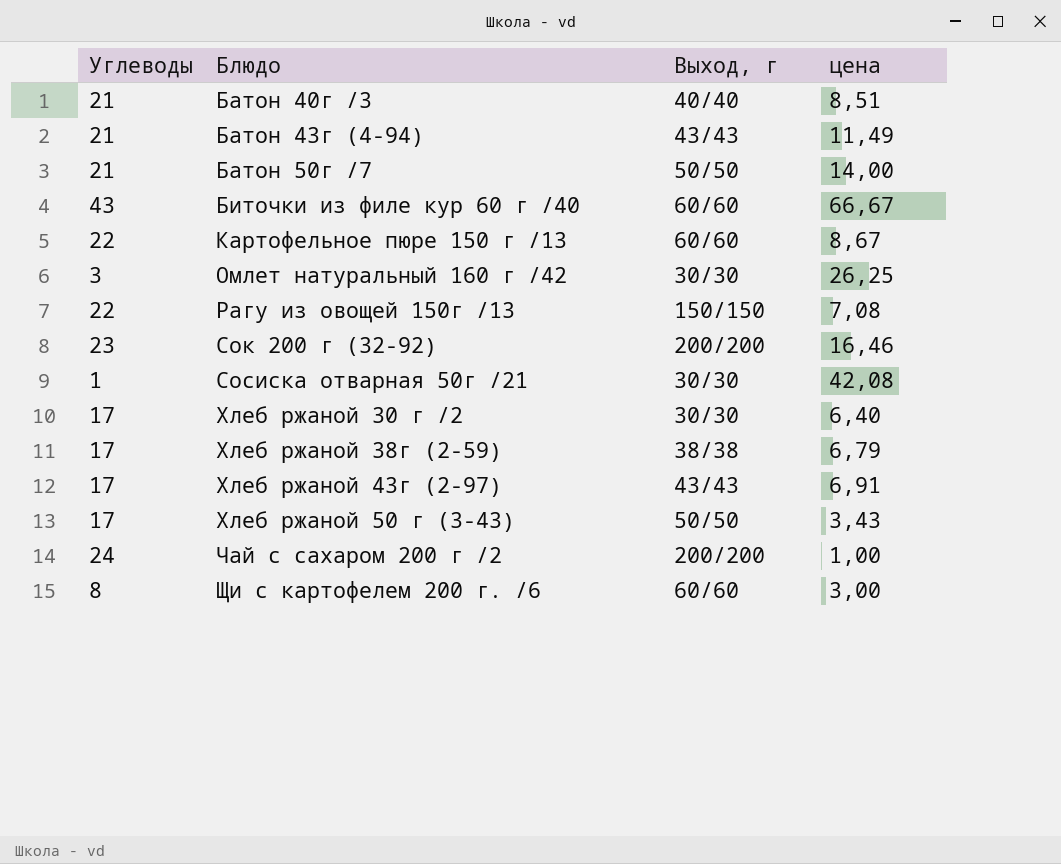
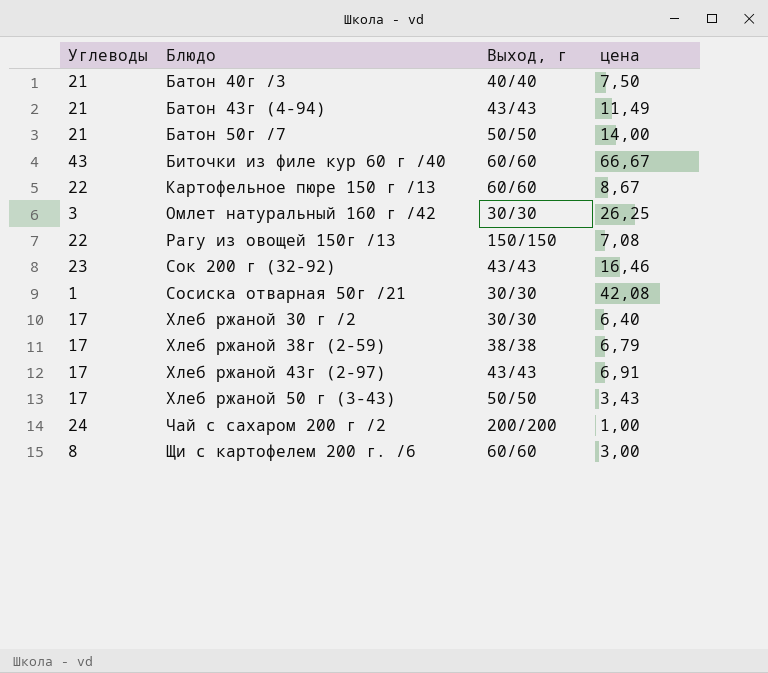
Батон 40г /3 | цена: 8,51 -> 7,50
Сок 200 г (32-92) | Выход, г: 200/200 -> 43/43

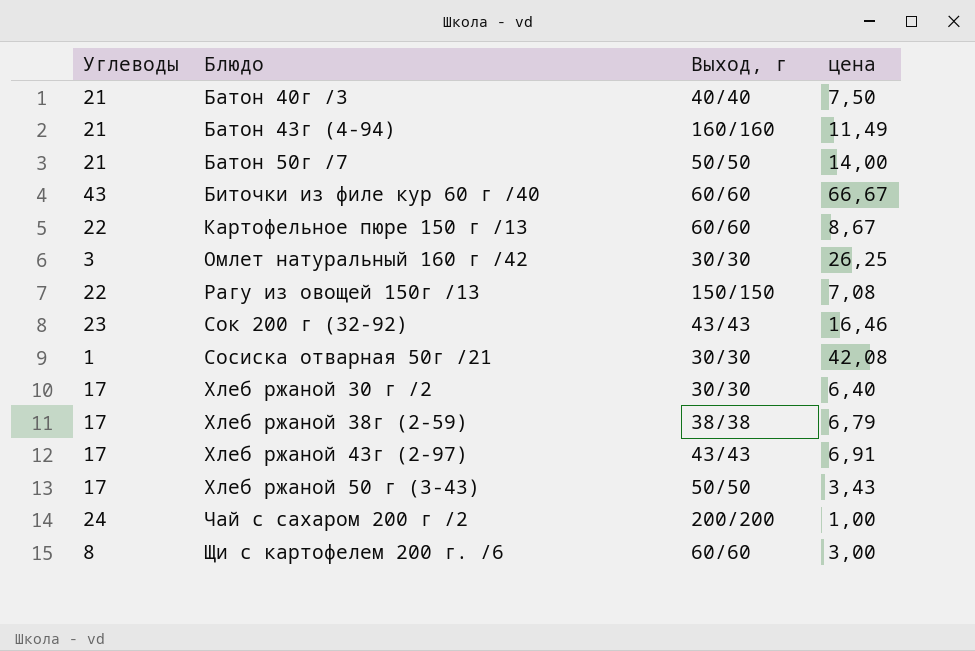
Батон 43г (4-94) | Выход, г: 43/43 -> 160/160

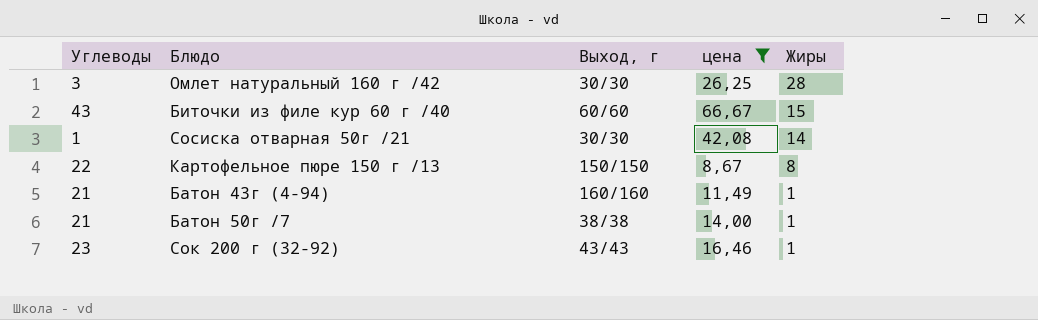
filter: none -> цена >= 8,67
row order: Блюдо ascending -> Жиры descending
column Жиры | position: none -> 5
Картофельное пюре 150 г /13 | Выход, г: 60/60 -> 150/150
Батон 50г /7 | Выход, г: 50/50 -> 38/38

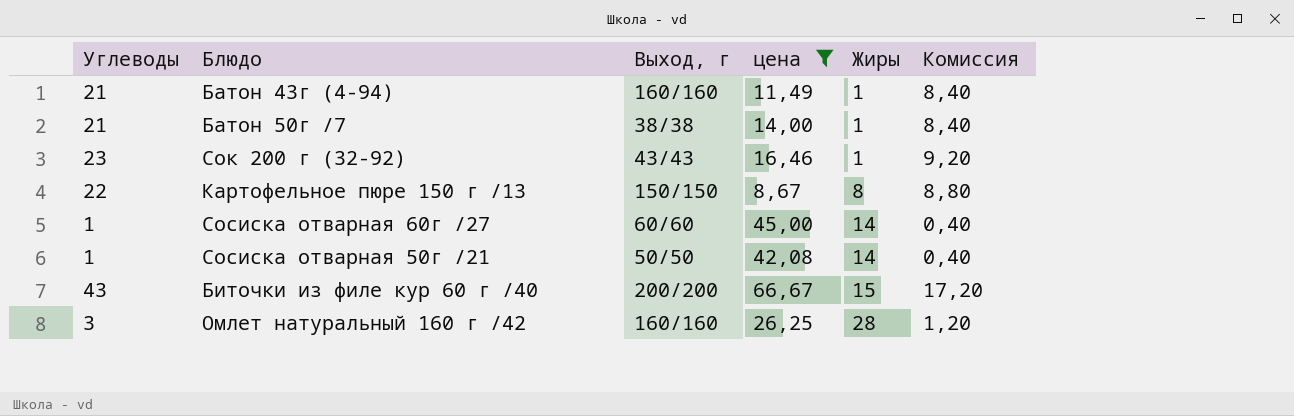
row order: Жиры descending -> Жиры ascending
column Комиссия | formula: none -> [Углеводы] * 0,4
row Сосиска отварная 60г /27: none -> 1 | 60/60 | 45,00 | 14 | 0,40
Сосиска отварная 50г /21 | Выход, г: 30/30 -> 50/50
Биточки из филе кур 60 г /40 | Выход, г: 60/60 -> 200/200
Омлет натуральный 160 г /42 | Выход, г: 30/30 -> 160/160

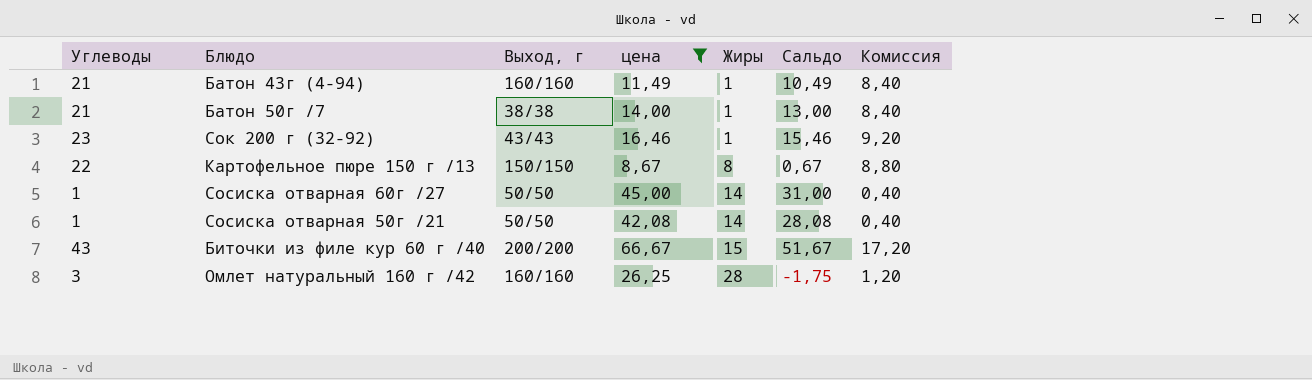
column Сальдо | formula: none -> [цена] - [Жиры]
Сосиска отварная 60г /27 | Выход, г: 60/60 -> 50/50

